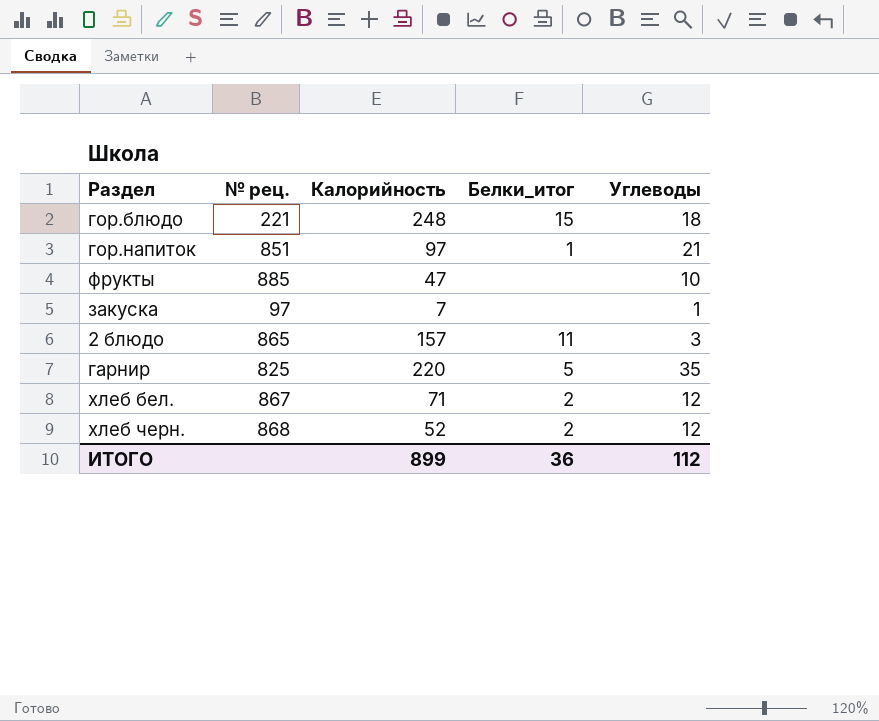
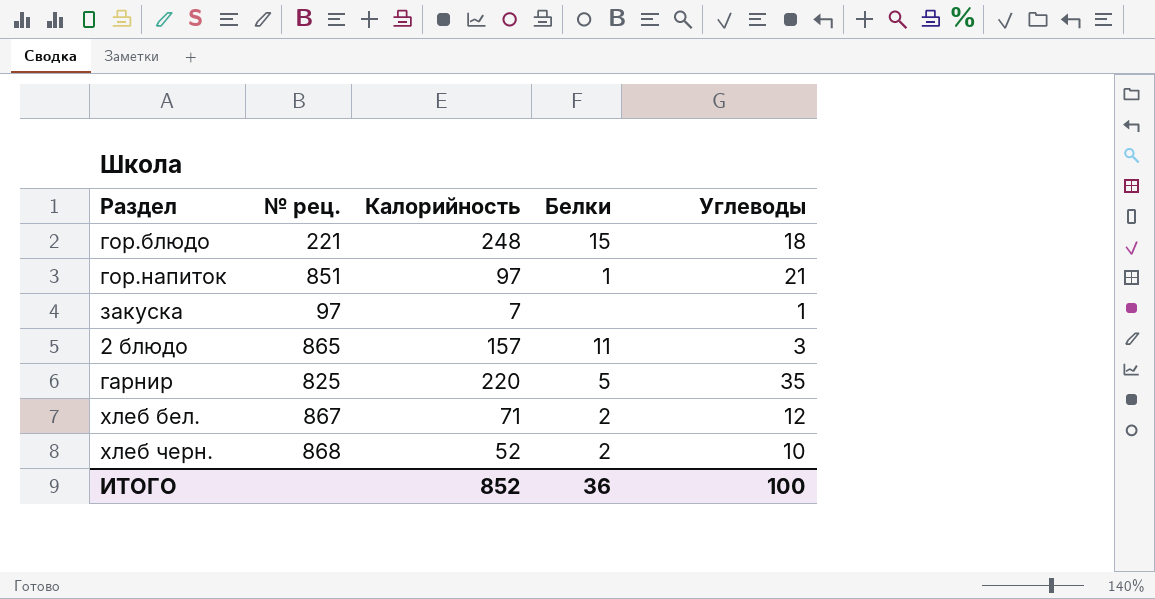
column name: Белки_итог -> Белки
row фрукты: 885 | 47 | none | 10 -> none
хлеб черн. | Углеводы: 12 -> 10
ИТОГО | Калорийность: 899 -> 852
ИТОГО | Углеводы: 112 -> 100

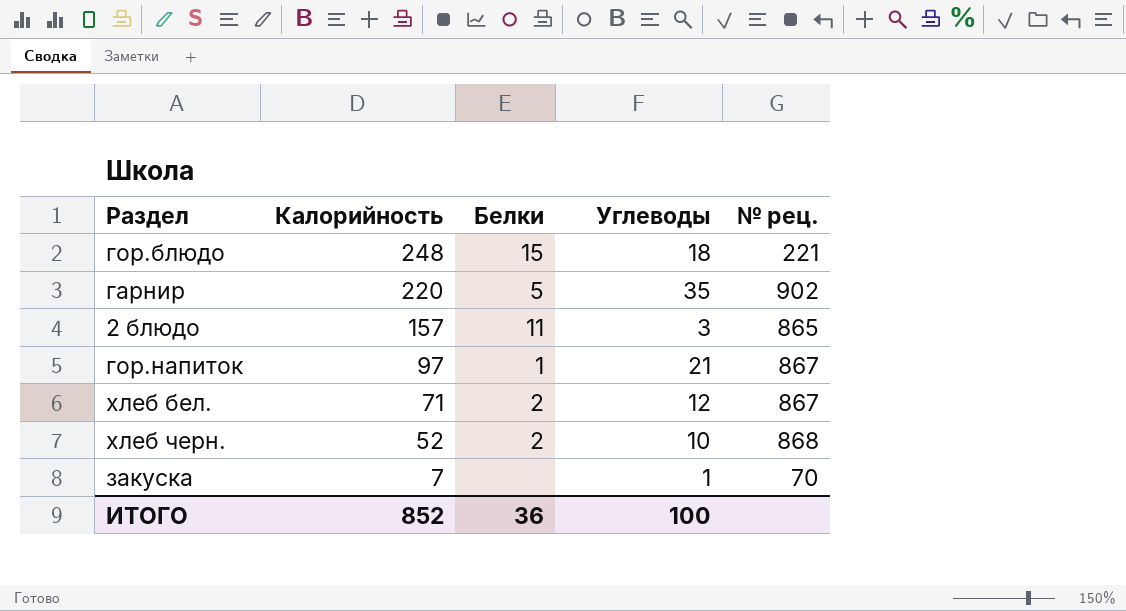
row order: none -> Калорийность descending
column № рец. | position: 2 -> 5
гарнир | № рец.: 825 -> 902
гор.напиток | № рец.: 851 -> 867
закуска | № рец.: 97 -> 70

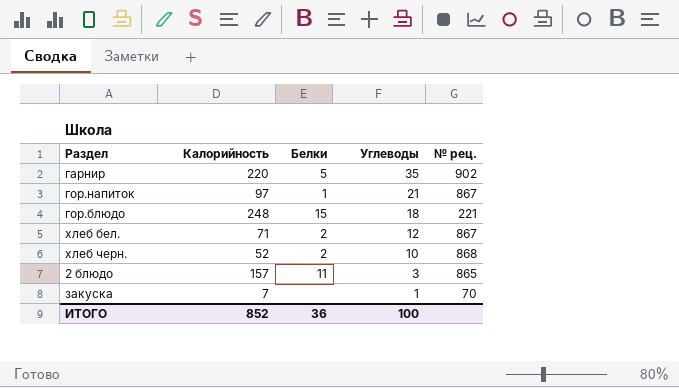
row order: Калорийность descending -> Углеводы descending

